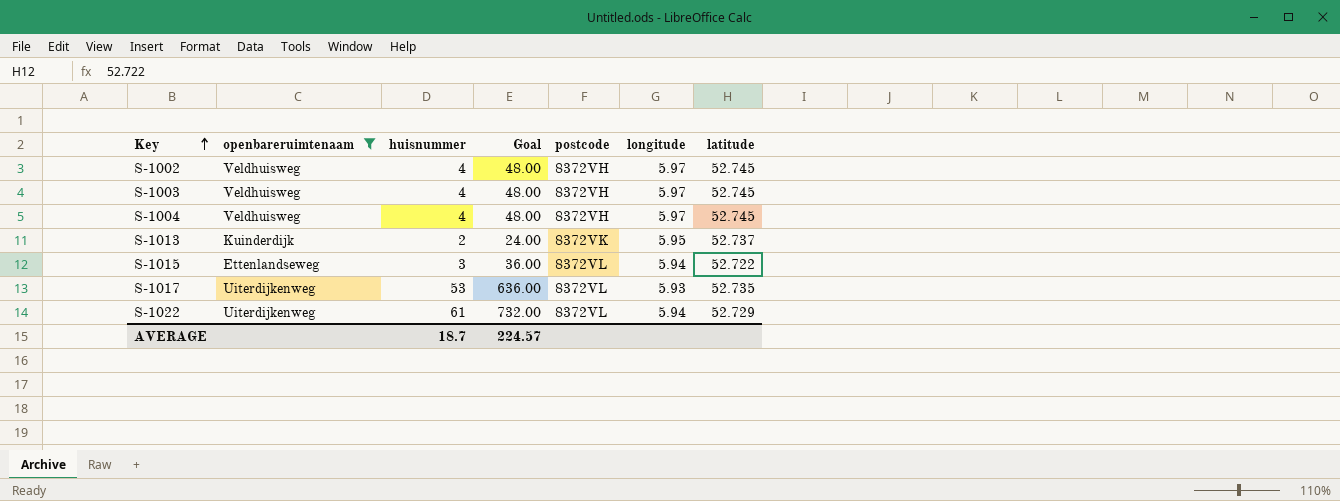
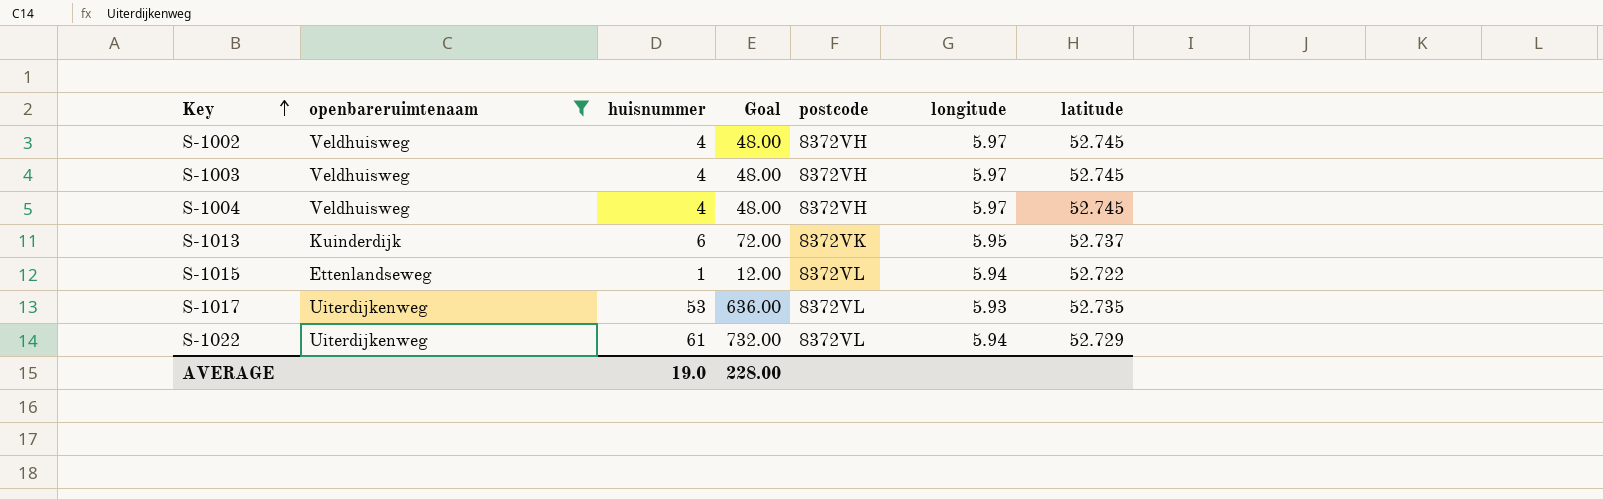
S-1013 | huisnummer: 2 -> 6
S-1013 | Goal: 24.00 -> 72.00
S-1015 | huisnummer: 3 -> 1
S-1015 | Goal: 36.00 -> 12.00
AVERAGE | huisnummer: 18.7 -> 19.0
AVERAGE | Goal: 224.57 -> 228.00

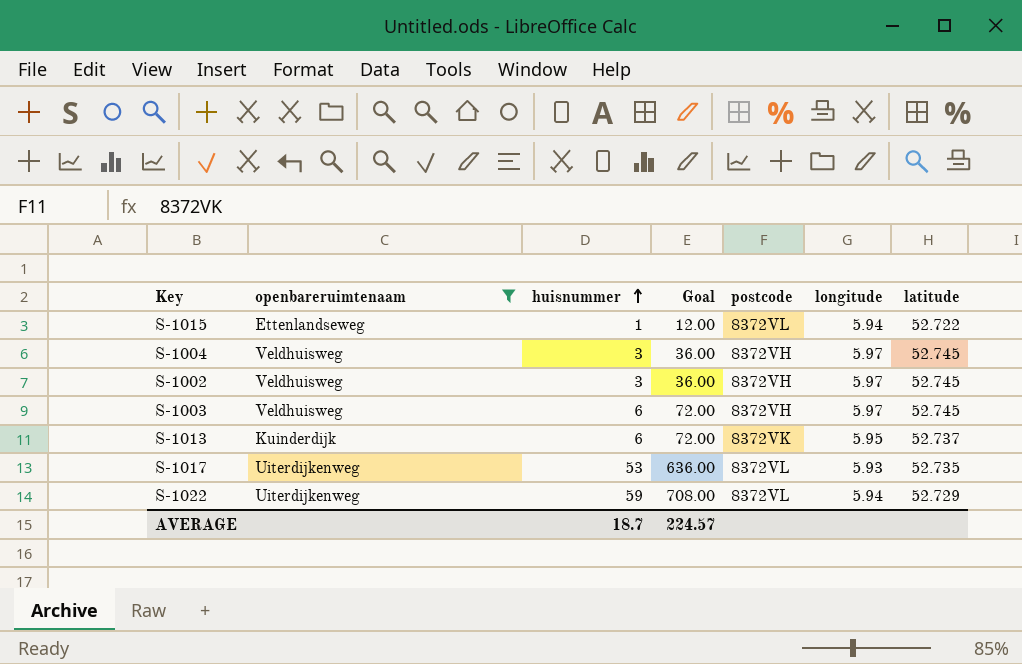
row order: Key ascending -> huisnummer ascending
S-1004 | huisnummer: 4 -> 3
S-1004 | Goal: 48.00 -> 36.00
S-1002 | huisnummer: 4 -> 3
S-1002 | Goal: 48.00 -> 36.00
S-1003 | huisnummer: 4 -> 6
S-1003 | Goal: 48.00 -> 72.00
S-1022 | huisnummer: 61 -> 59
S-1022 | Goal: 732.00 -> 708.00
AVERAGE | huisnummer: 19.0 -> 18.7
AVERAGE | Goal: 228.00 -> 224.57

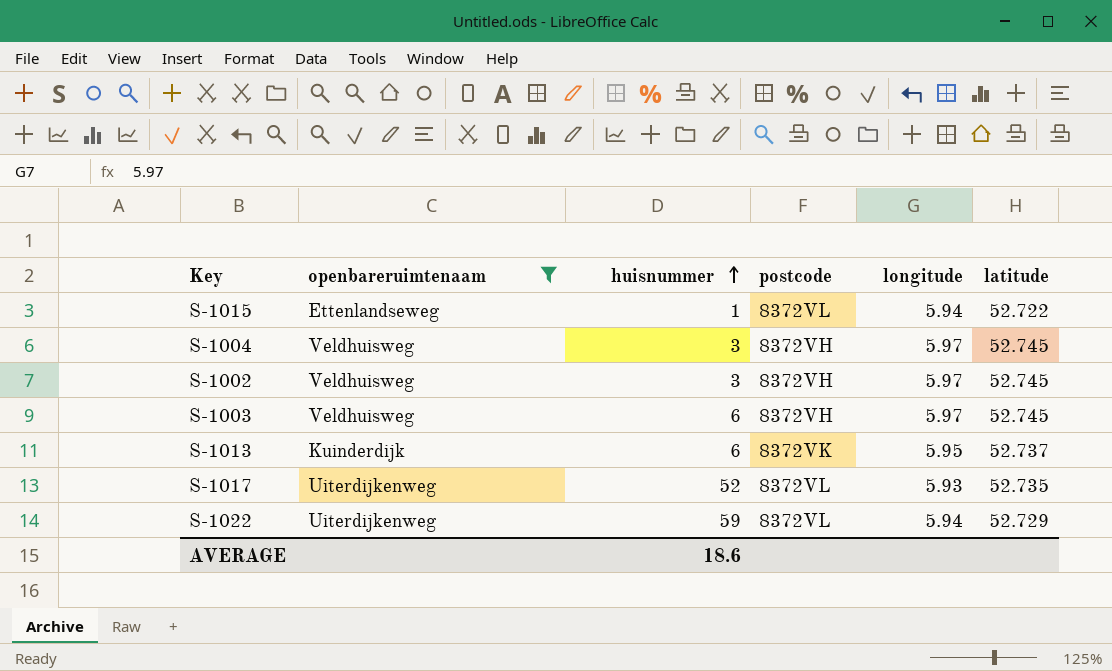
column Goal | formula: [huisnummer] * 12 -> none
S-1017 | huisnummer: 53 -> 52
AVERAGE | huisnummer: 18.7 -> 18.6

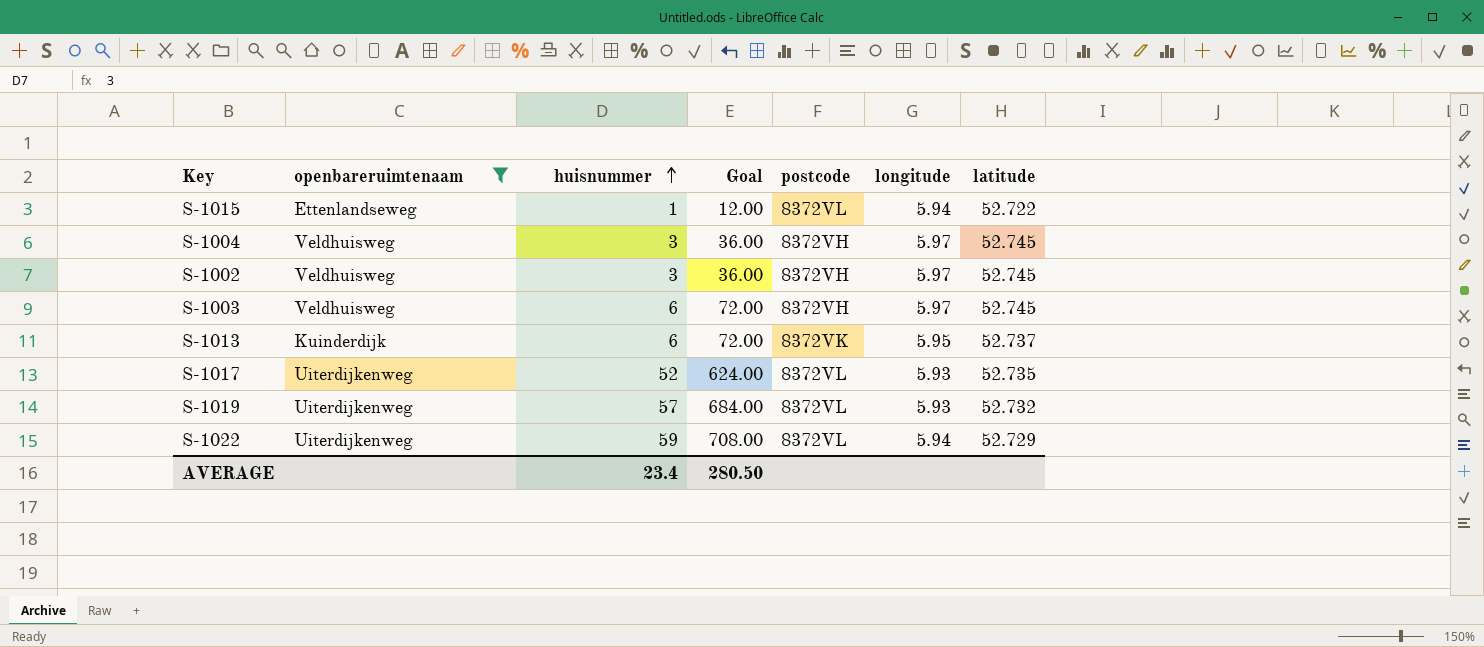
column Goal | formula: none -> [huisnummer] * 12
row S-1019: none -> Uiterdijkenweg | 57 | 684.00 | 8372VL | 5.93 | 52.732
AVERAGE | huisnummer: 18.6 -> 23.4

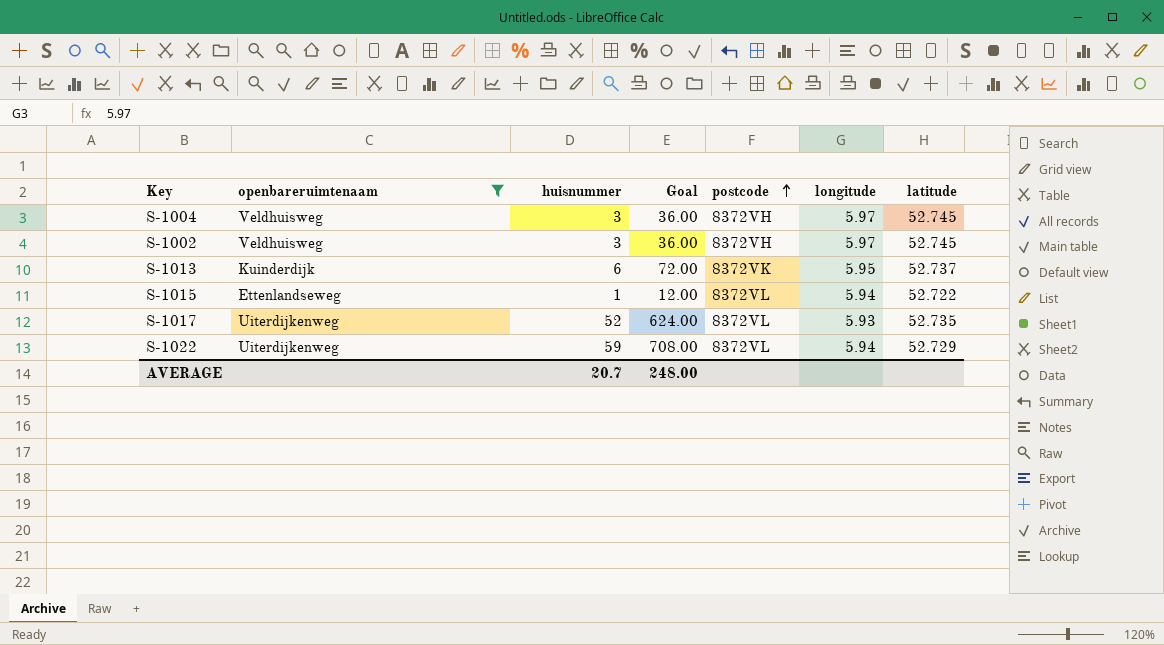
row order: huisnummer ascending -> postcode ascending
row S-1003: Veldhuisweg | 6 | 72.00 | 8372VH | 5.97 | 52.745 -> none
row S-1019: Uiterdijkenweg | 57 | 684.00 | 8372VL | 5.93 | 52.732 -> none
AVERAGE | huisnummer: 23.4 -> 20.7
AVERAGE | Goal: 280.50 -> 248.00

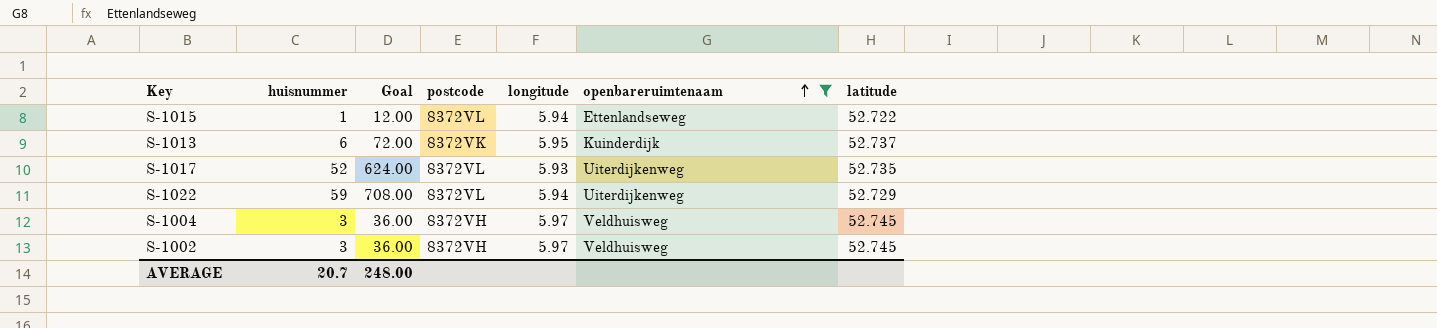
row order: postcode ascending -> openbareruimtenaam ascending
column openbareruimtenaam | position: 2 -> 6

